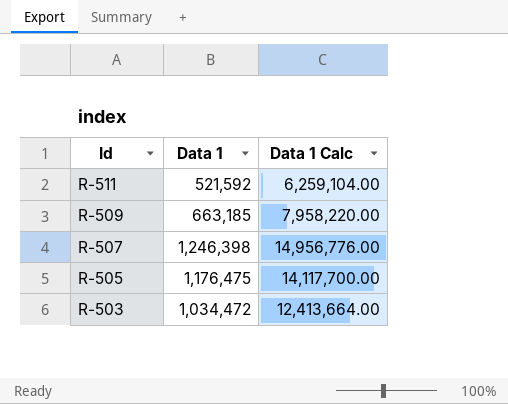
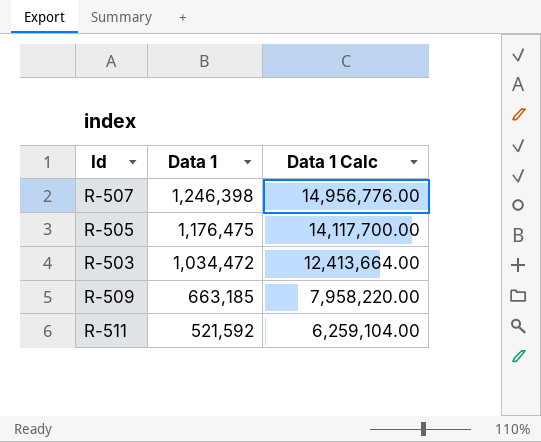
row order: Id descending -> Data 1 descending

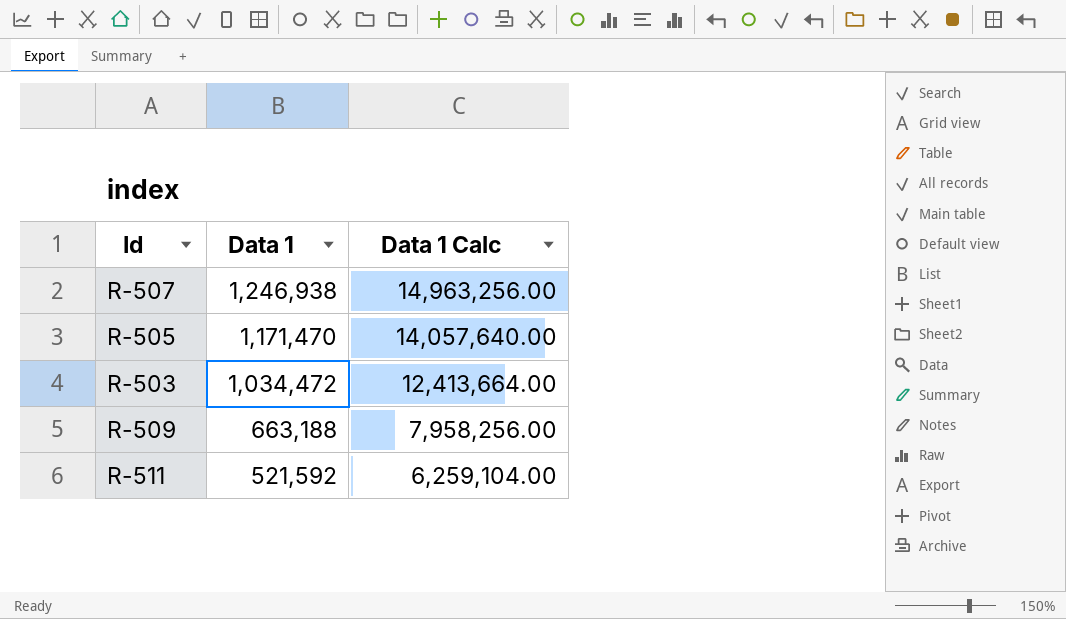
R-507 | Data 1: 1,246,398 -> 1,246,938
R-507 | Data 1 Calc: 14,956,776.00 -> 14,963,256.00
R-505 | Data 1: 1,176,475 -> 1,171,470
R-505 | Data 1 Calc: 14,117,700.00 -> 14,057,640.00
R-509 | Data 1: 663,185 -> 663,188
R-509 | Data 1 Calc: 7,958,220.00 -> 7,958,256.00

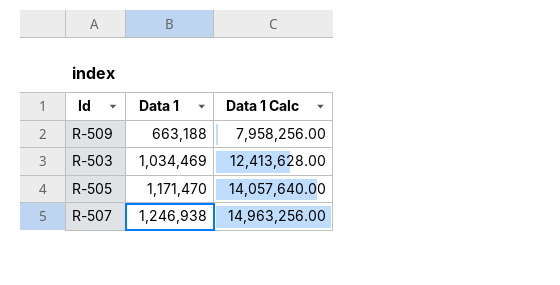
row order: Data 1 descending -> Data 1 ascending
row R-511: 521,592 | 6,259,104.00 -> none
R-503 | Data 1: 1,034,472 -> 1,034,469
R-503 | Data 1 Calc: 12,413,664.00 -> 12,413,628.00

